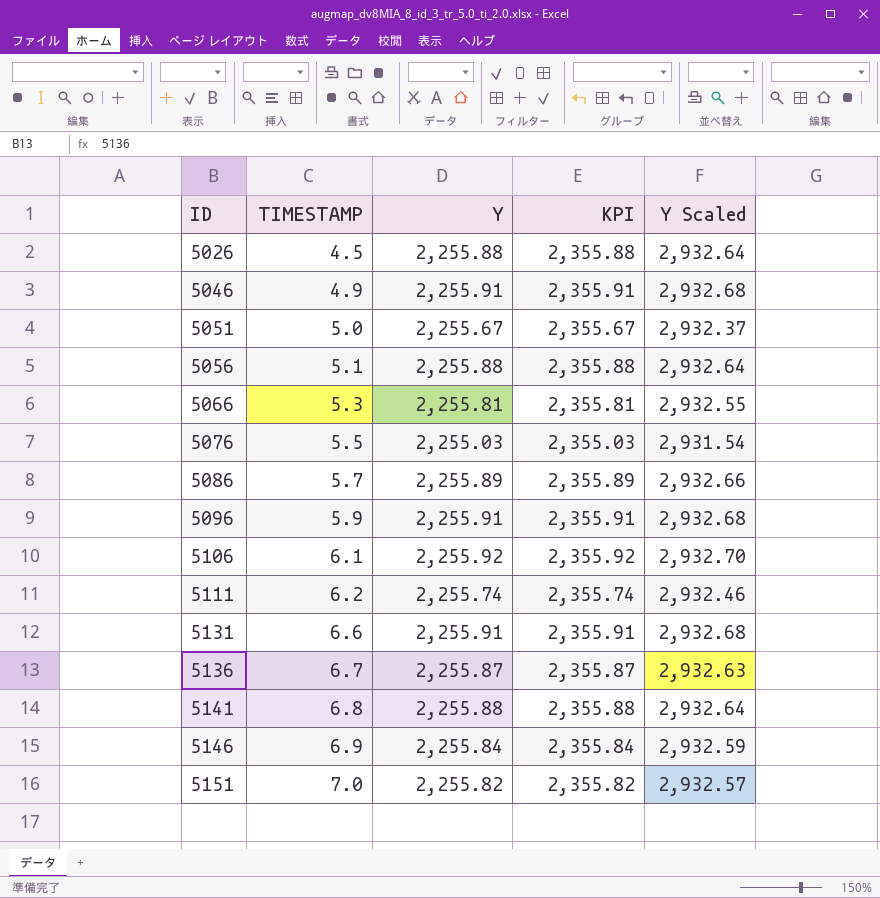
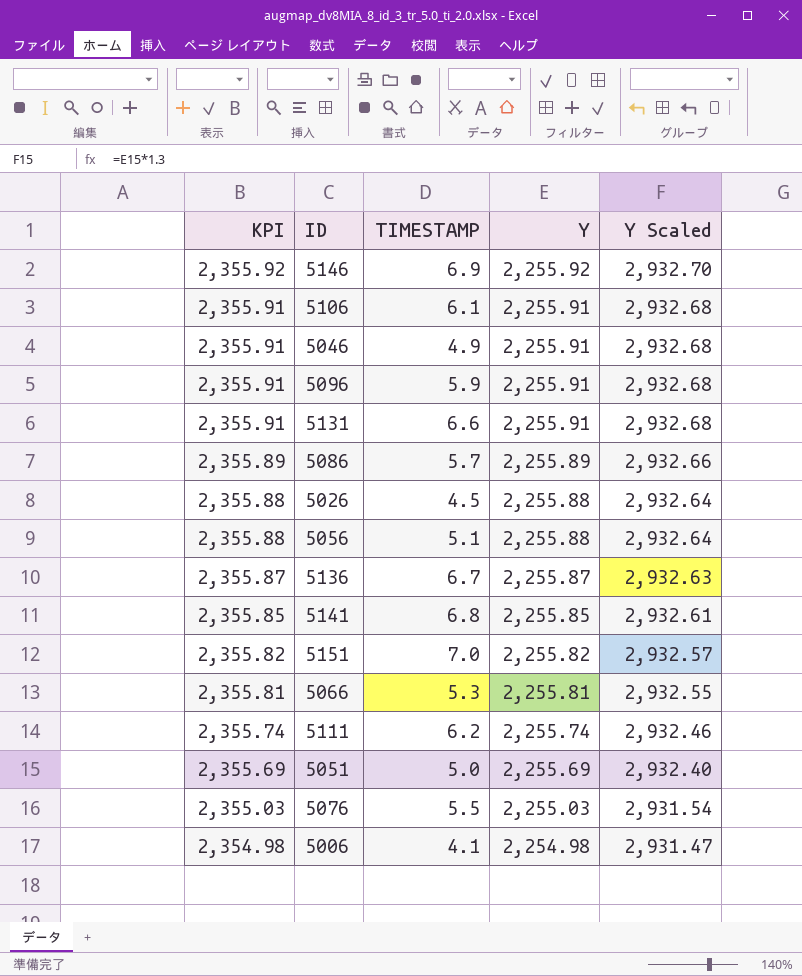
row order: ID ascending -> KPI descending
column KPI | position: 4 -> 1
5146 | KPI: 2,355.84 -> 2,355.92
5146 | Y: 2,255.84 -> 2,255.92
5146 | Y Scaled: 2,932.59 -> 2,932.70
5106 | KPI: 2,355.92 -> 2,355.91
5106 | Y: 2,255.92 -> 2,255.91
5106 | Y Scaled: 2,932.70 -> 2,932.68
5141 | KPI: 2,355.88 -> 2,355.85
5141 | Y: 2,255.88 -> 2,255.85
5141 | Y Scaled: 2,932.64 -> 2,932.61
5051 | KPI: 2,355.67 -> 2,355.69
5051 | Y: 2,255.67 -> 2,255.69
5051 | Y Scaled: 2,932.37 -> 2,932.40
row 5006: none -> 2,354.98 | 4.1 | 2,254.98 | 2,931.47

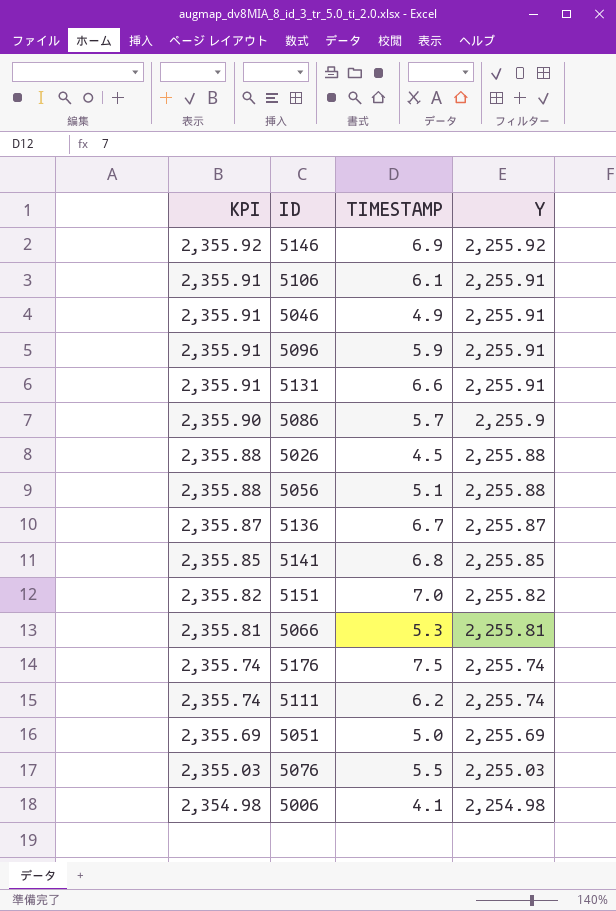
column Y Scaled | formula: [Y] * 1.3 -> none
5086 | KPI: 2,355.89 -> 2,355.90
5086 | Y: 2,255.89 -> 2,255.9
row 5176: none -> 2,355.74 | 7.5 | 2,255.74

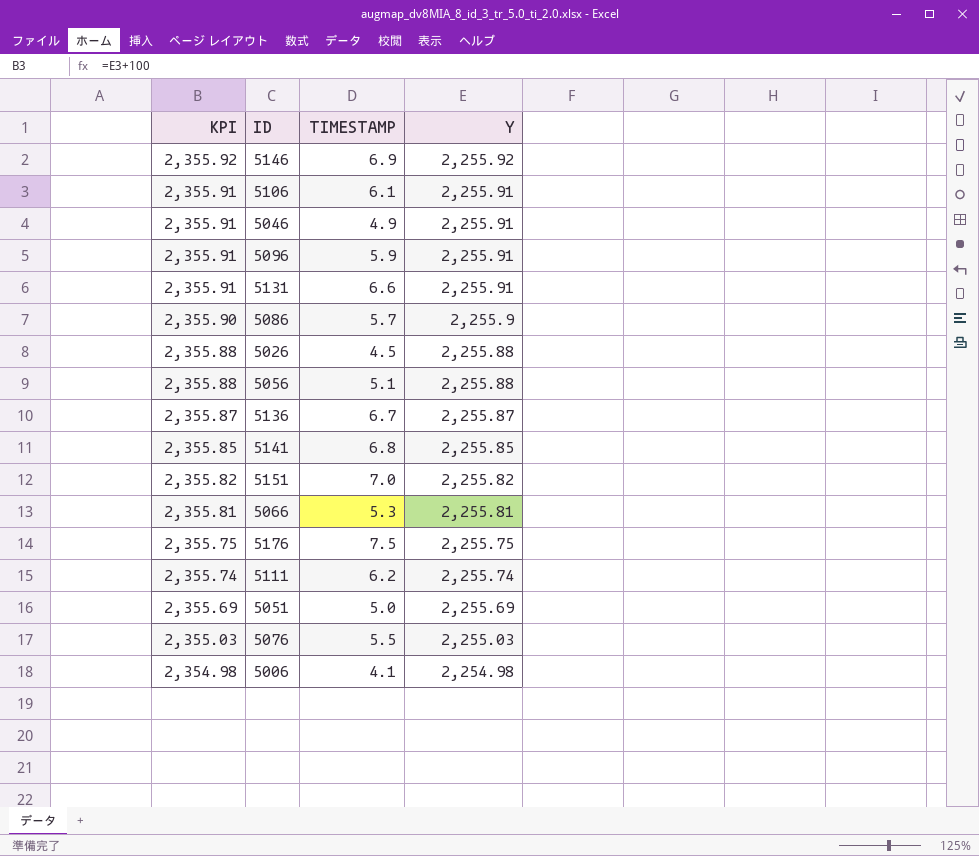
5176 | KPI: 2,355.74 -> 2,355.75
5176 | Y: 2,255.74 -> 2,255.75

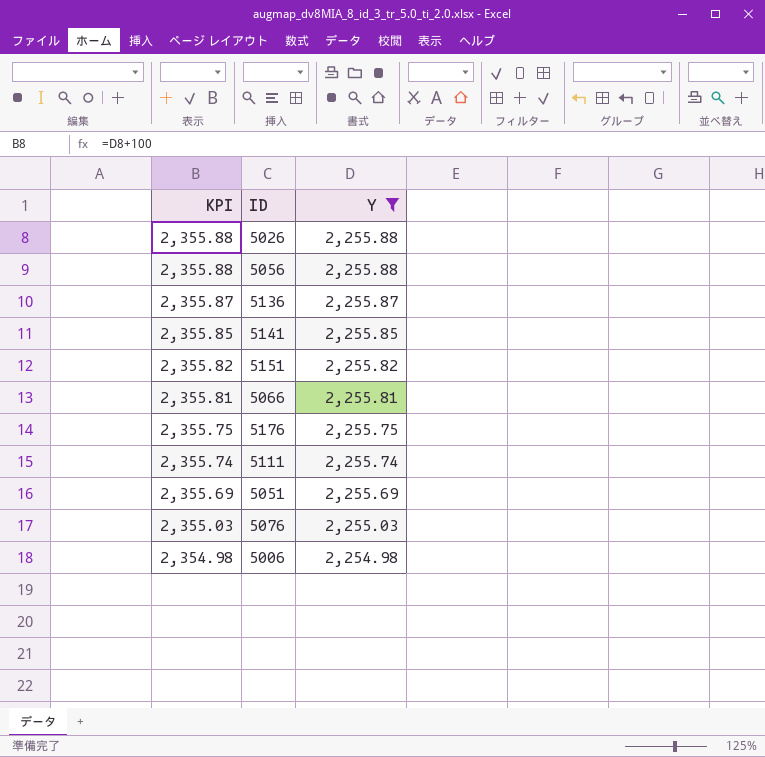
filter: none -> Y <= 2,255.88
column TIMESTAMP | position: 3 -> none

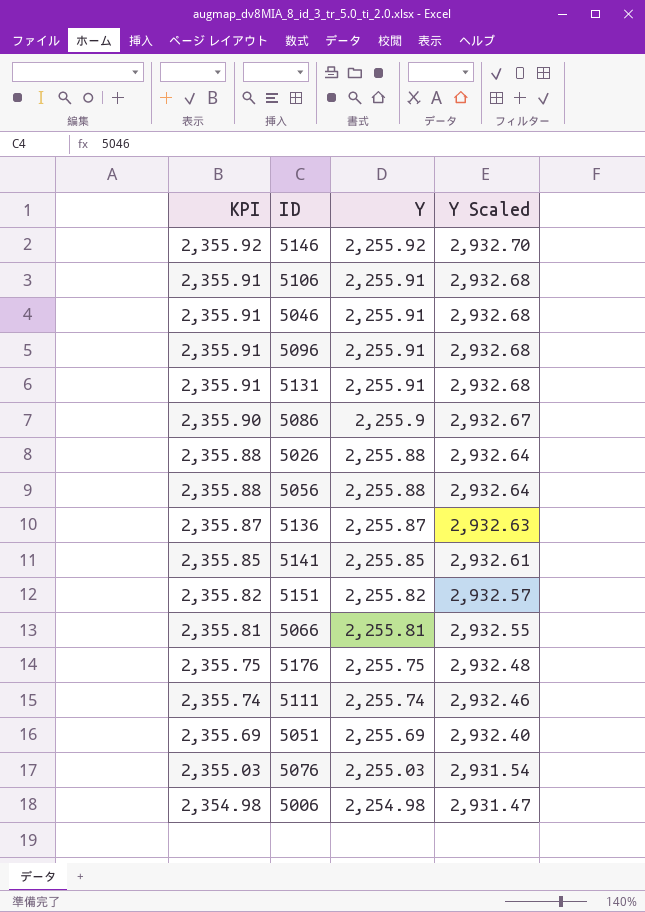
filter: Y <= 2,255.88 -> none
column Y Scaled | formula: none -> [Y] * 1.3

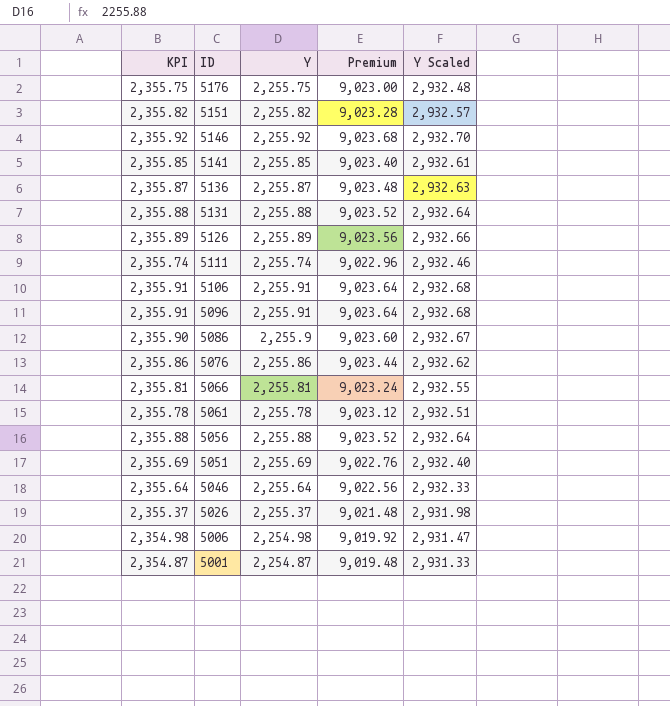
row order: KPI descending -> ID descending
column Premium | formula: none -> [Y] * 4
5131 | KPI: 2,355.91 -> 2,355.88
5131 | Y: 2,255.91 -> 2,255.88
5131 | Y Scaled: 2,932.68 -> 2,932.64
row 5126: none -> 2,355.89 | 2,255.89 | 9,023.56 | 2,932.66
5076 | KPI: 2,355.03 -> 2,355.86
5076 | Y: 2,255.03 -> 2,255.86
5076 | Y Scaled: 2,931.54 -> 2,932.62
row 5061: none -> 2,355.78 | 2,255.78 | 9,023.12 | 2,932.51
5046 | KPI: 2,355.91 -> 2,355.64
5046 | Y: 2,255.91 -> 2,255.64
5046 | Y Scaled: 2,932.68 -> 2,932.33
5026 | KPI: 2,355.88 -> 2,355.37
5026 | Y: 2,255.88 -> 2,255.37
5026 | Y Scaled: 2,932.64 -> 2,931.98
row 5001: none -> 2,354.87 | 2,254.87 | 9,019.48 | 2,931.33

